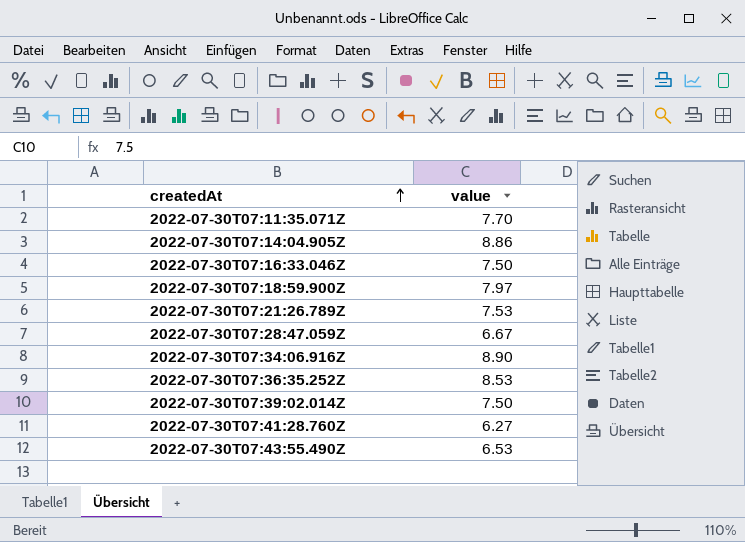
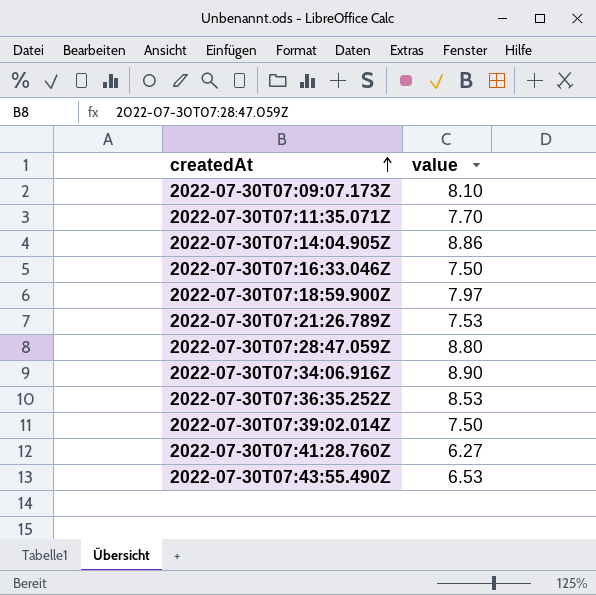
row 2022-07-30T07:09:07.173Z: none -> 8.10
2022-07-30T07:28:47.059Z | value: 6.67 -> 8.80

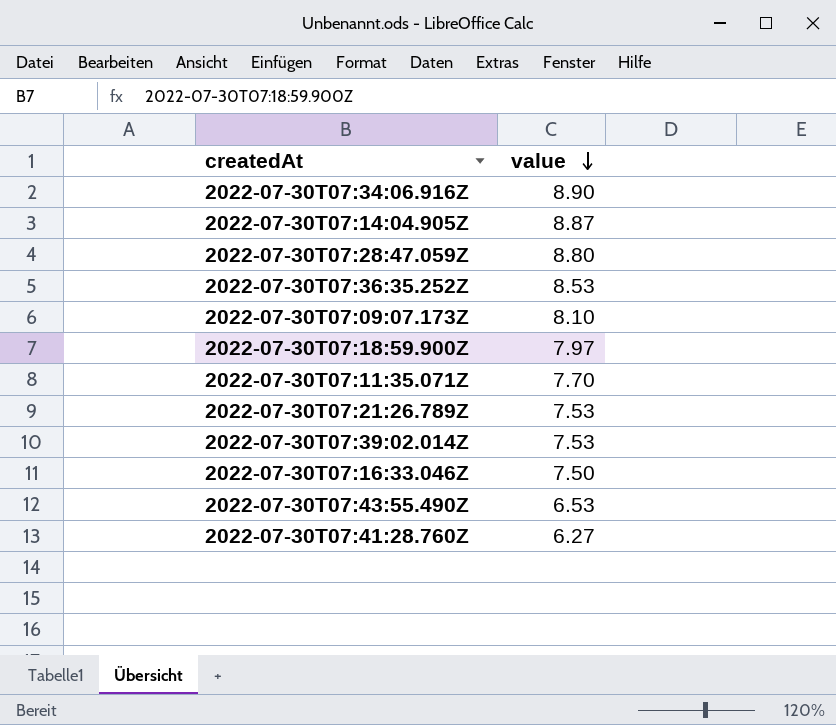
row order: createdAt ascending -> value descending
2022-07-30T07:14:04.905Z | value: 8.86 -> 8.87
2022-07-30T07:39:02.014Z | value: 7.50 -> 7.53

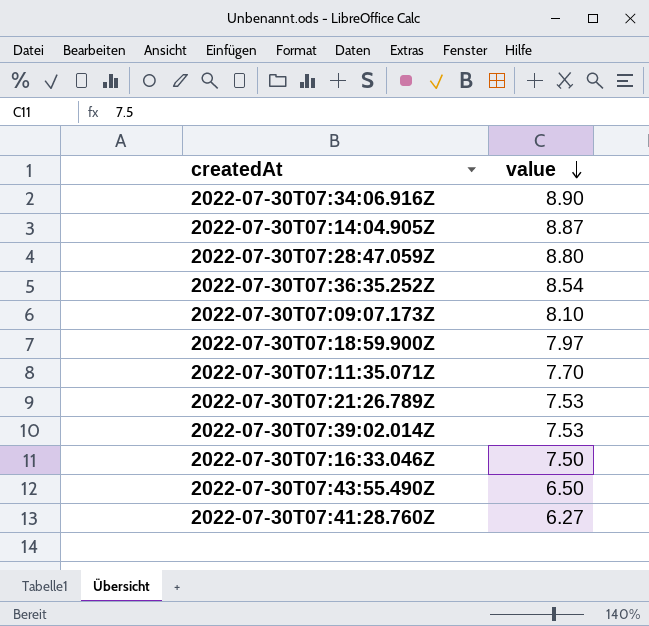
2022-07-30T07:36:35.252Z | value: 8.53 -> 8.54
2022-07-30T07:43:55.490Z | value: 6.53 -> 6.50

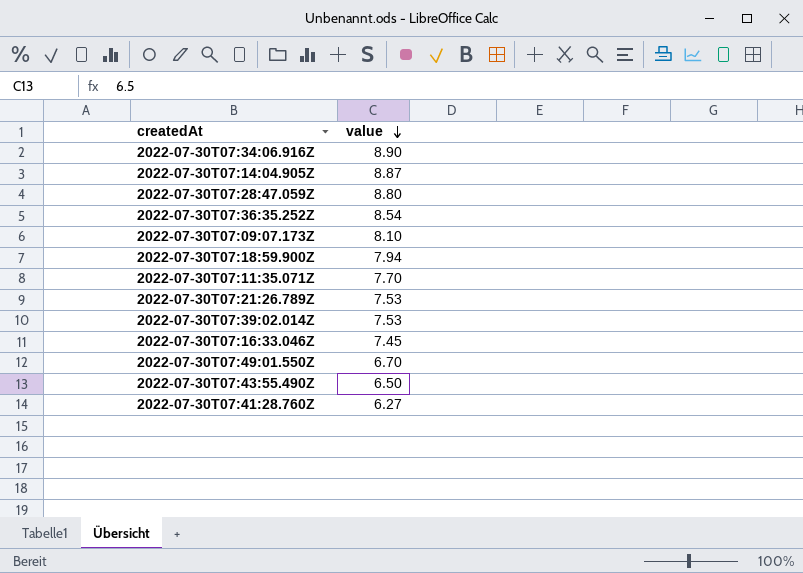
2022-07-30T07:18:59.900Z | value: 7.97 -> 7.94
2022-07-30T07:16:33.046Z | value: 7.50 -> 7.45
row 2022-07-30T07:49:01.550Z: none -> 6.70

